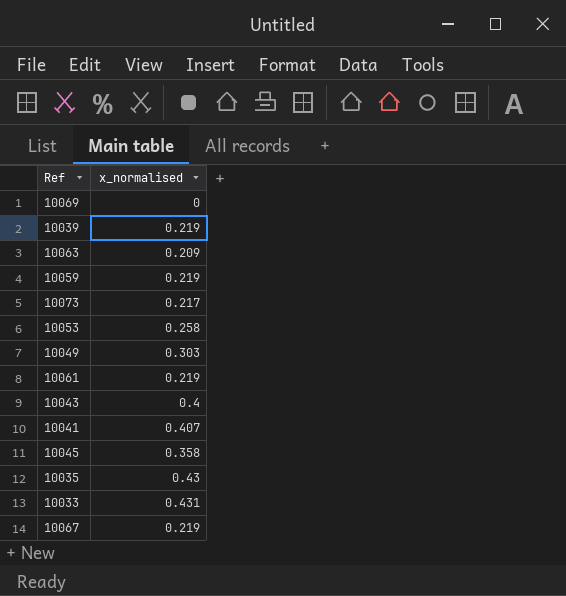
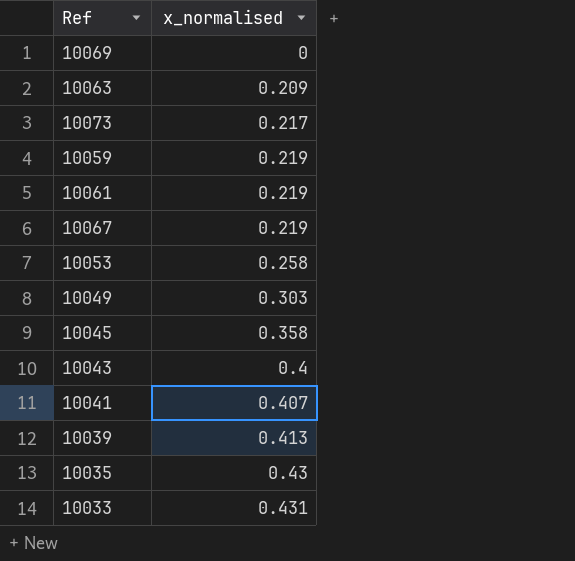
row order: none -> x_normalised ascending
10039 | x_normalised: 0.219 -> 0.413

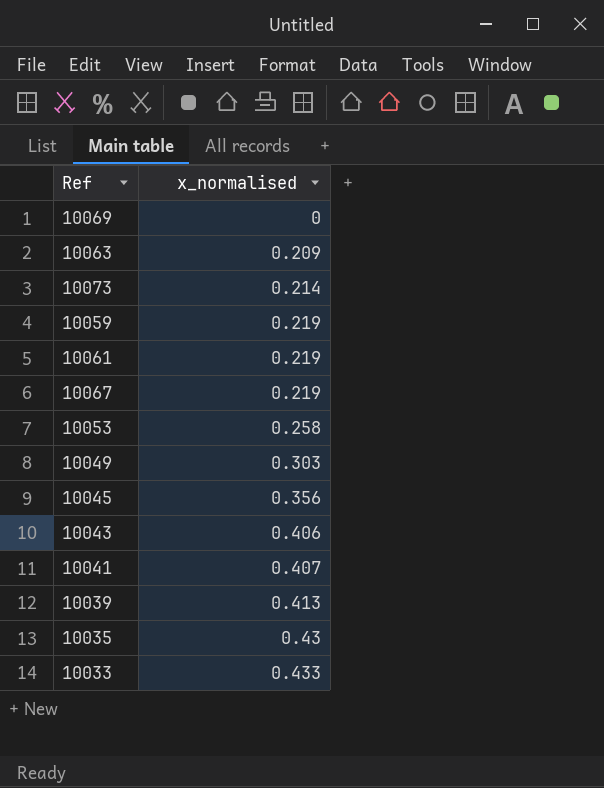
10073 | x_normalised: 0.217 -> 0.214
10045 | x_normalised: 0.358 -> 0.356
10043 | x_normalised: 0.4 -> 0.406
10033 | x_normalised: 0.431 -> 0.433

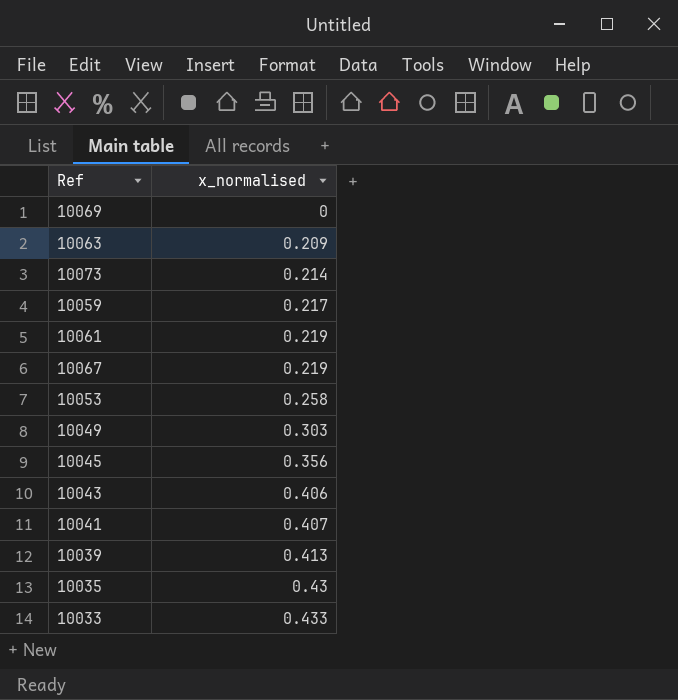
10059 | x_normalised: 0.219 -> 0.217

